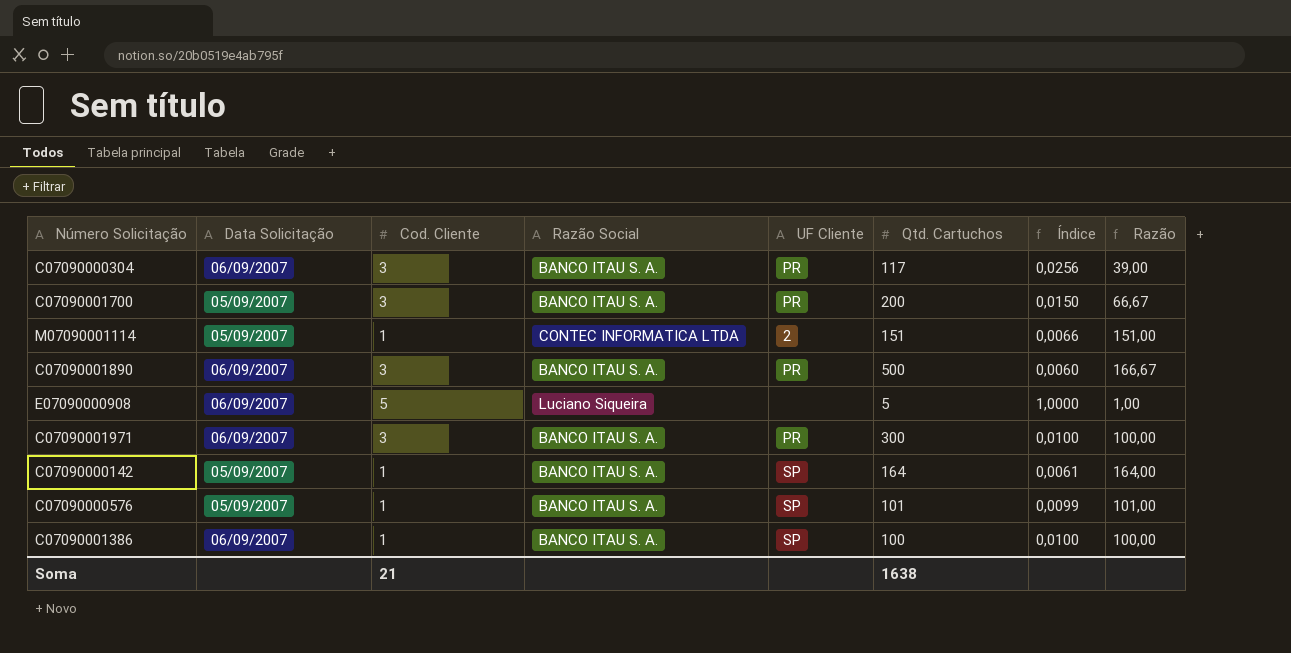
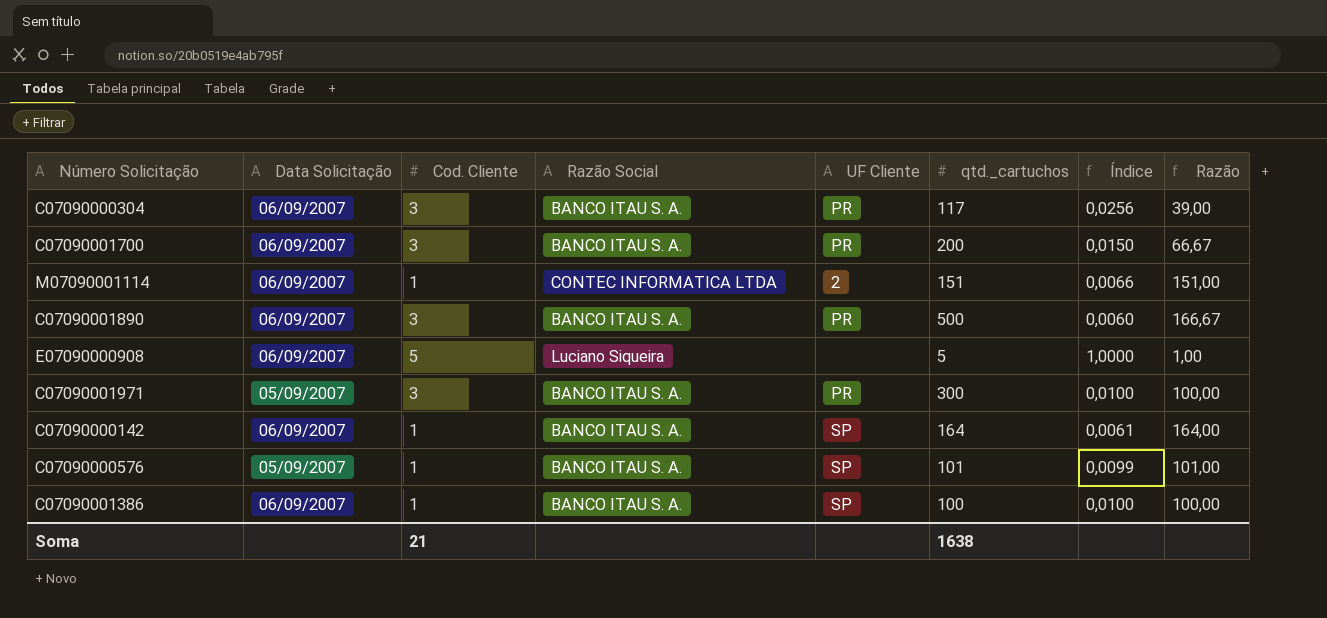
column name: Qtd. Cartuchos -> qtd._cartuchos
C07090001700 | Data Solicitação: 05/09/2007 -> 06/09/2007
M07090001114 | Data Solicitação: 05/09/2007 -> 06/09/2007
C07090001971 | Data Solicitação: 06/09/2007 -> 05/09/2007
C07090000142 | Data Solicitação: 05/09/2007 -> 06/09/2007

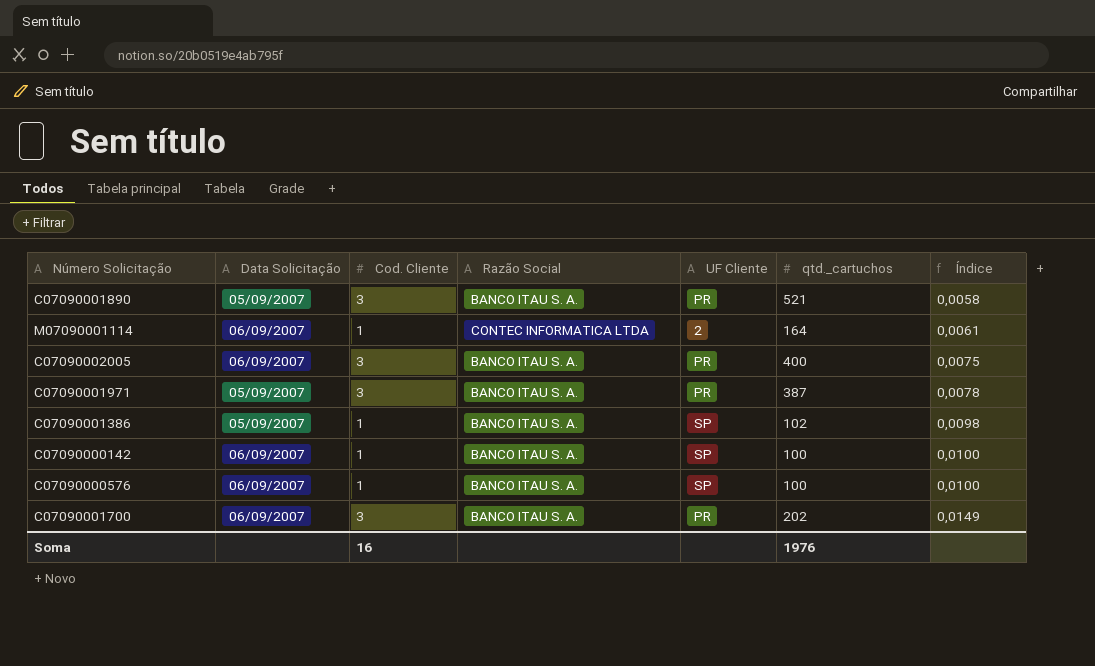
row order: none -> Índice ascending
column Razão | formula: [qtd._cartuchos] / [Cod. Cliente] -> none
row C07090000304: 06/09/2007 | 3 | BANCO ITAU S. A. | PR | 117 | 0,0256 | 39,00 -> none
row E07090000908: 06/09/2007 | 5 | Luciano Siqueira | none | 5 | 1,0000 | 1,00 -> none
C07090001890 | Data Solicitação: 06/09/2007 -> 05/09/2007
C07090001890 | qtd._cartuchos: 500 -> 521
C07090001890 | Índice: 0,0060 -> 0,0058
M07090001114 | qtd._cartuchos: 151 -> 164
M07090001114 | Índice: 0,0066 -> 0,0061
row C07090002005: none -> 06/09/2007 | 3 | BANCO ITAU S. A. | PR | 400 | 0,0075
C07090001971 | qtd._cartuchos: 300 -> 387
C07090001971 | Índice: 0,0100 -> 0,0078
C07090001386 | Data Solicitação: 06/09/2007 -> 05/09/2007
C07090001386 | qtd._cartuchos: 100 -> 102
C07090001386 | Índice: 0,0100 -> 0,0098
C07090000142 | qtd._cartuchos: 164 -> 100
C07090000142 | Índice: 0,0061 -> 0,0100
C07090000576 | Data Solicitação: 05/09/2007 -> 06/09/2007
C07090000576 | qtd._cartuchos: 101 -> 100
C07090000576 | Índice: 0,0099 -> 0,0100
C07090001700 | qtd._cartuchos: 200 -> 202
C07090001700 | Índice: 0,0150 -> 0,0149
Soma | Cod. Cliente: 21 -> 16
Soma | qtd._cartuchos: 1638 -> 1976

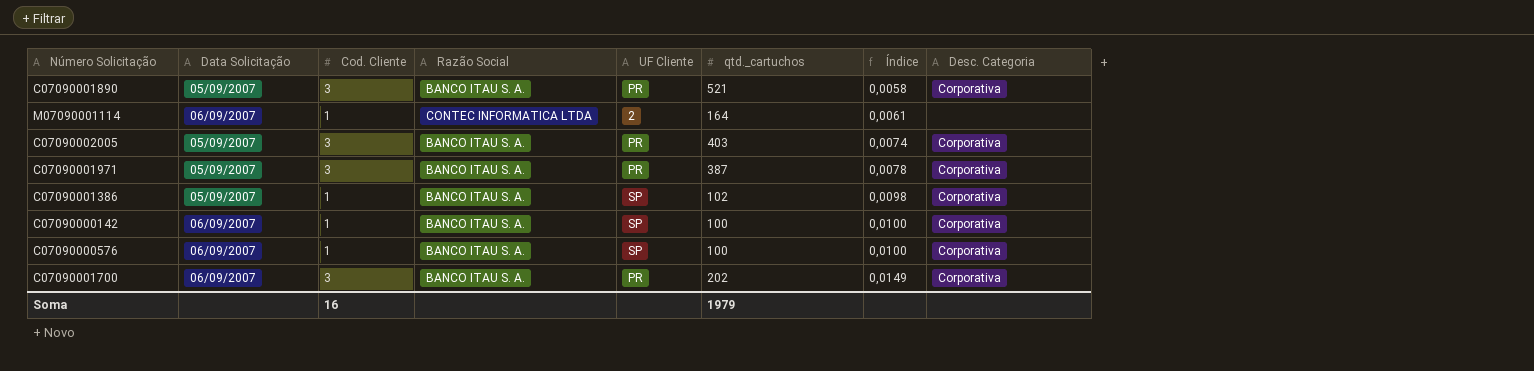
column Desc. Categoria | position: none -> 8
C07090002005 | Data Solicitação: 06/09/2007 -> 05/09/2007
C07090002005 | qtd._cartuchos: 400 -> 403
C07090002005 | Índice: 0,0075 -> 0,0074
Soma | qtd._cartuchos: 1976 -> 1979

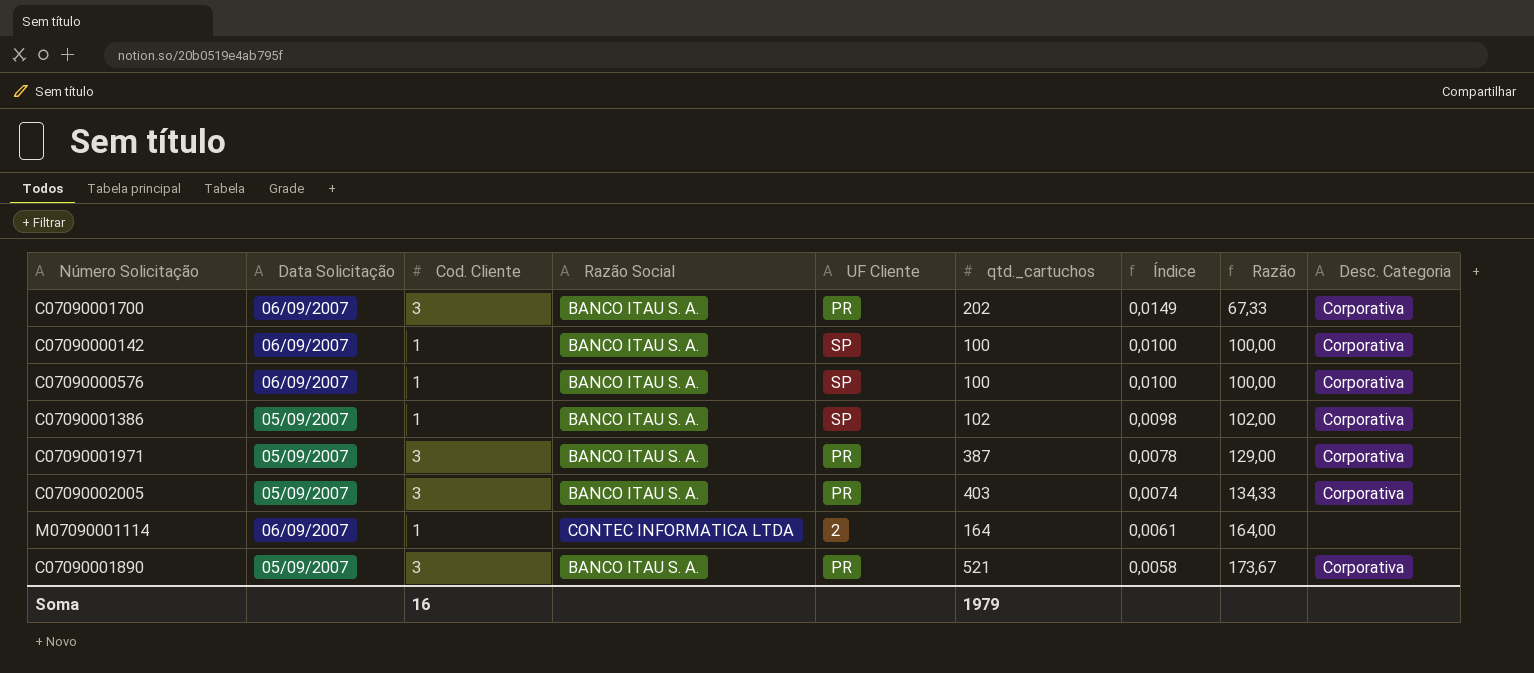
row order: Índice ascending -> Índice descending
column Razão | formula: none -> [qtd._cartuchos] / [Cod. Cliente]

